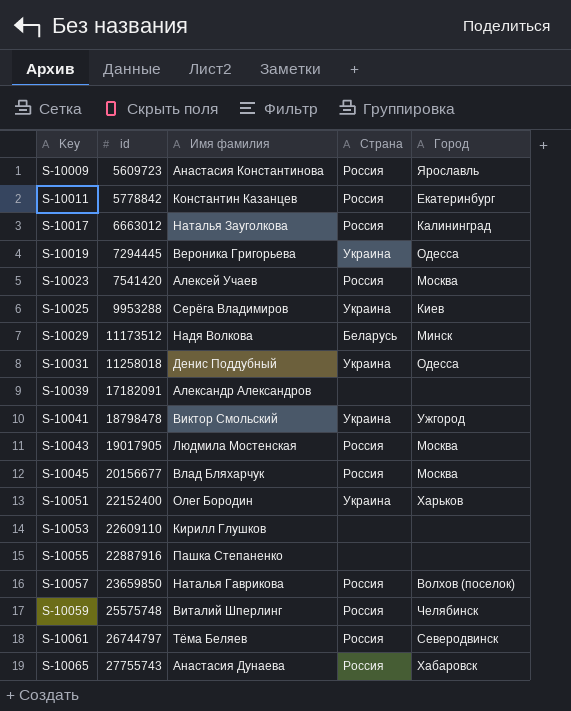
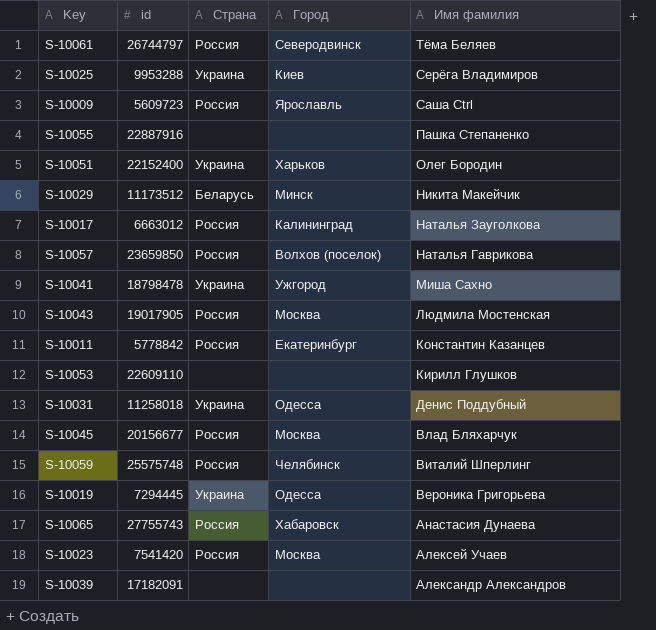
row order: Key ascending -> Имя фамилия descending
column Имя фамилия | position: 3 -> 5
S-10009 | Имя фамилия: Анастасия Константинова -> Саша Ctrl
S-10029 | Имя фамилия: Надя Волкова -> Никита Макейчик
S-10041 | Имя фамилия: Виктор Смольский -> Миша Сахно

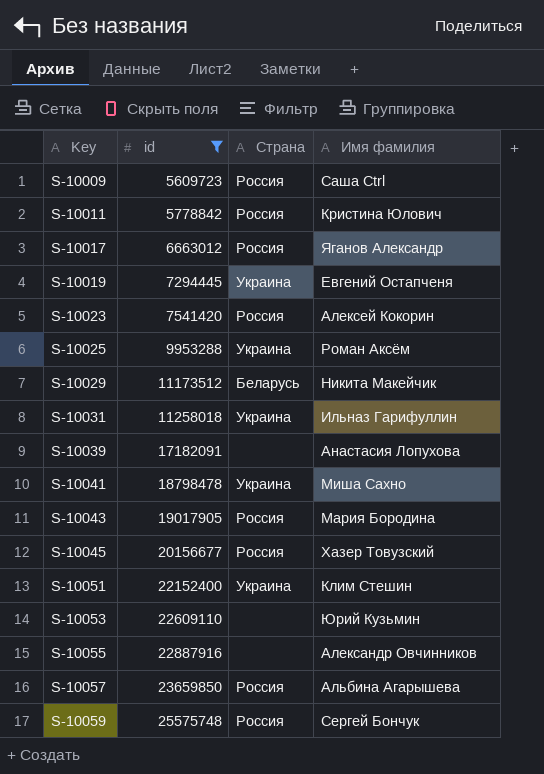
filter: none -> id <= 25575748
row order: Имя фамилия descending -> Key ascending
column Город | position: 4 -> none
S-10011 | Имя фамилия: Константин Казанцев -> Кристина Юлович
S-10017 | Имя фамилия: Наталья Зауголкова -> Яганов Александр
S-10019 | Имя фамилия: Вероника Григорьева -> Евгений Остапченя
S-10023 | Имя фамилия: Алексей Учаев -> Алексей Кокорин
S-10025 | Имя фамилия: Серёга Владимиров -> Роман Аксём
S-10031 | Имя фамилия: Денис Поддубный -> Ильназ Гарифуллин
S-10039 | Имя фамилия: Александр Александров -> Анастасия Лопухова
S-10043 | Имя фамилия: Людмила Мостенская -> Мария Бородина
S-10045 | Имя фамилия: Влад Бляхарчук -> Хазер Товузский
S-10051 | Имя фамилия: Олег Бородин -> Клим Стешин
S-10053 | Имя фамилия: Кирилл Глушков -> Юрий Кузьмин
S-10055 | Имя фамилия: Пашка Степаненко -> Александр Овчинников
S-10057 | Имя фамилия: Наталья Гаврикова -> Альбина Агарышева
S-10059 | Имя фамилия: Виталий Шперлинг -> Сергей Бончук

